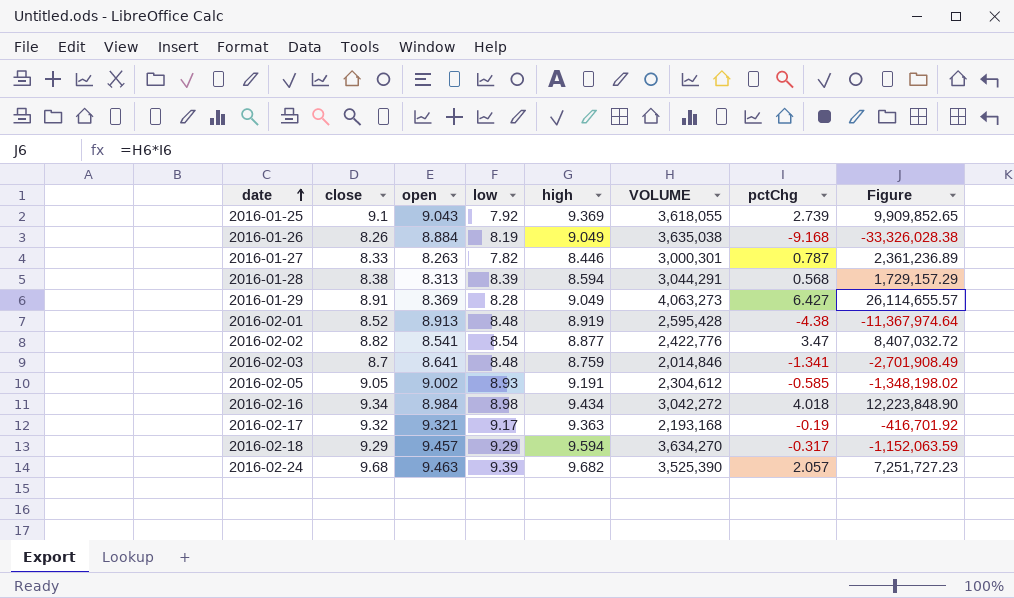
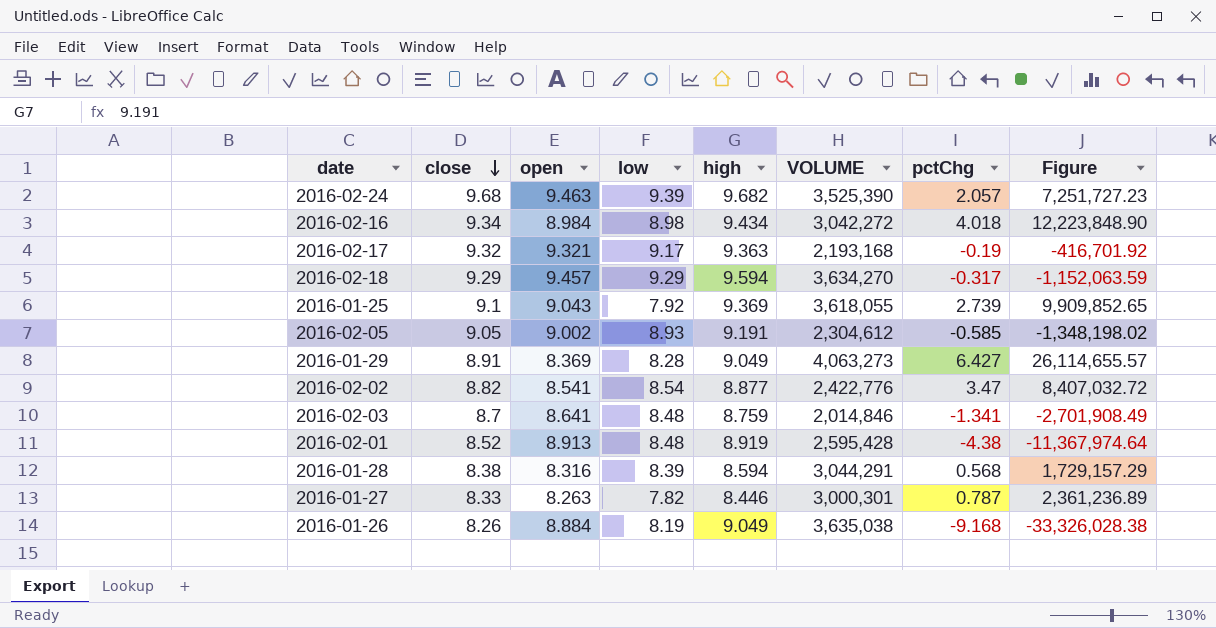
row order: date ascending -> close descending
2016-01-28 | open: 8.313 -> 8.316

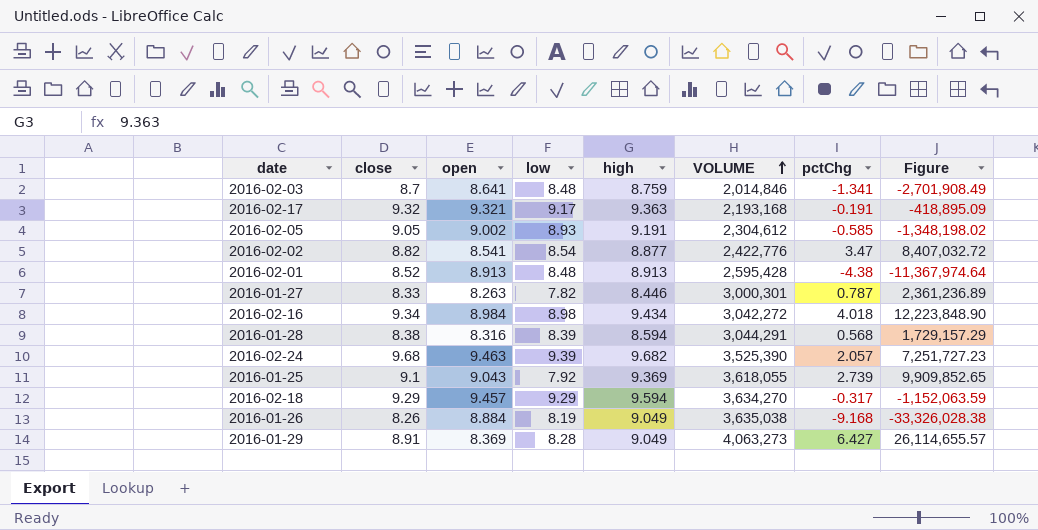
row order: close descending -> VOLUME ascending
2016-02-17 | pctChg: -0.19 -> -0.191
2016-02-17 | Figure: -416,701.92 -> -418,895.09
2016-02-01 | high: 8.919 -> 8.913

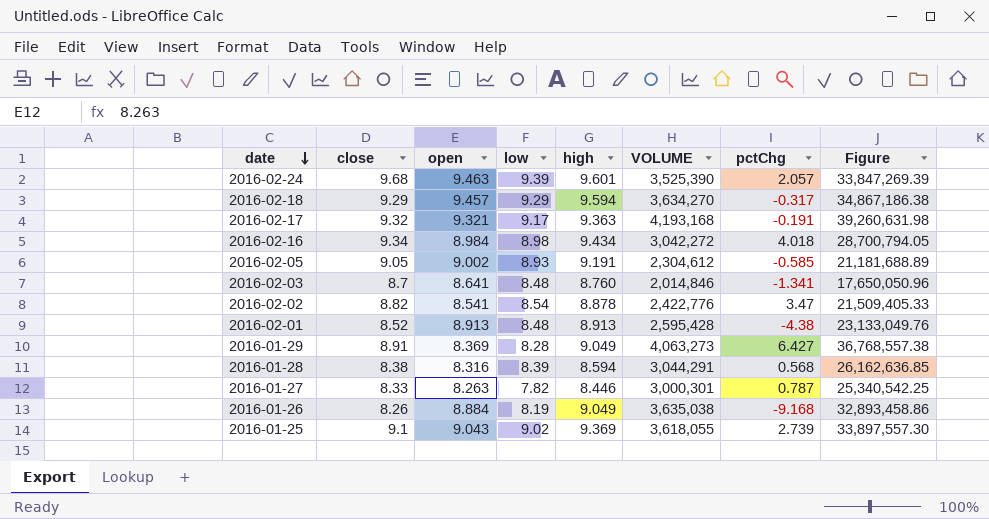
row order: VOLUME ascending -> date descending
column Figure | formula: [VOLUME] * [pctChg] -> [high] * [VOLUME]
2016-02-24 | high: 9.682 -> 9.601
2016-02-17 | VOLUME: 2,193,168 -> 4,193,168
2016-02-03 | high: 8.759 -> 8.760
2016-02-02 | high: 8.877 -> 8.878
2016-01-25 | low: 7.92 -> 9.02

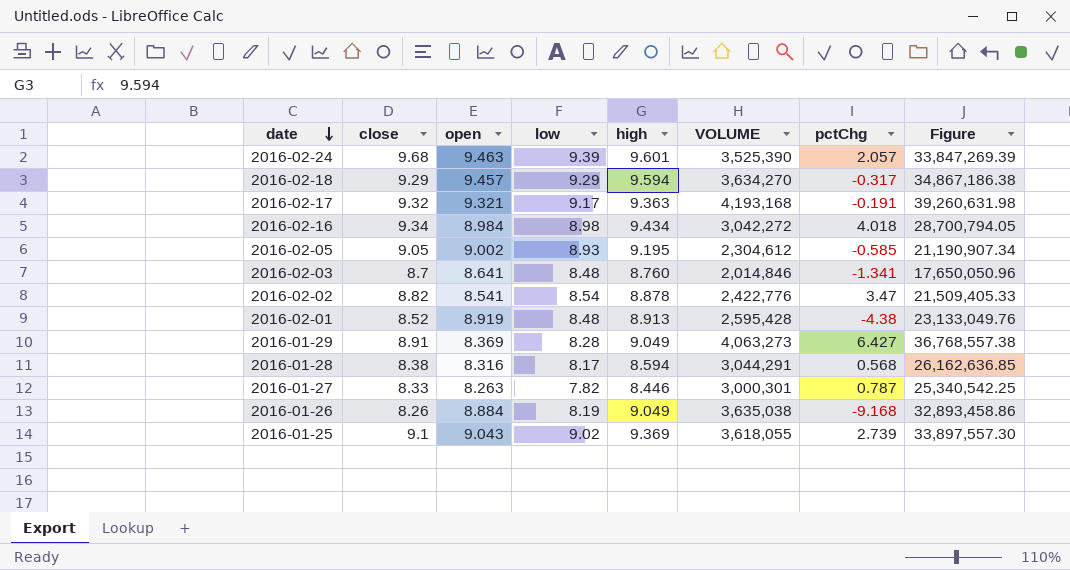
2016-02-05 | high: 9.191 -> 9.195
2016-02-05 | Figure: 21,181,688.89 -> 21,190,907.34
2016-02-01 | open: 8.913 -> 8.919
2016-01-28 | low: 8.39 -> 8.17

